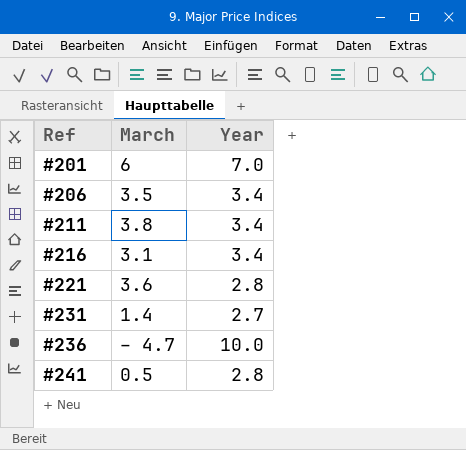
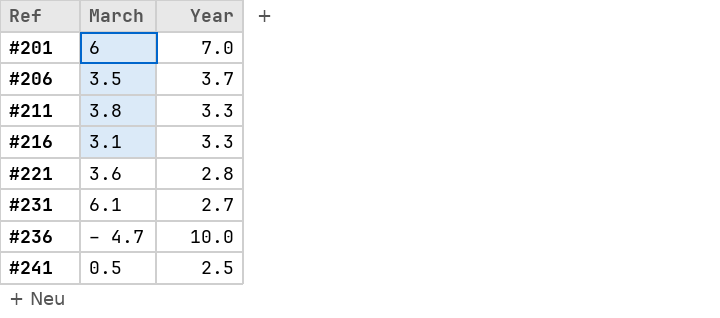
#206 | Year: 3.4 -> 3.7
#211 | Year: 3.4 -> 3.3
#216 | Year: 3.4 -> 3.3
#231 | March: 1.4 -> 6.1
#241 | Year: 2.8 -> 2.5

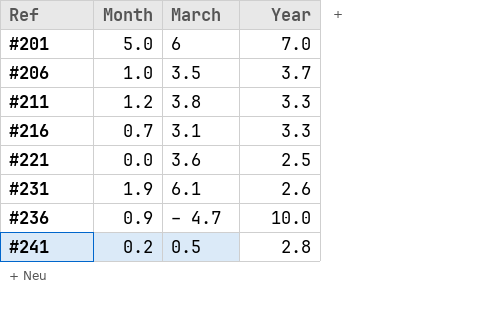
column Month | position: none -> 2
#221 | Year: 2.8 -> 2.5
#231 | Year: 2.7 -> 2.6
#241 | Year: 2.5 -> 2.8

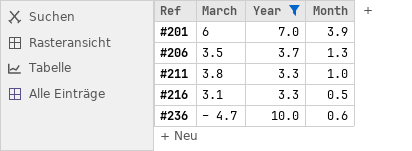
filter: none -> Year >= 3.3
column Month | position: 2 -> 4
#201 | Month: 5.0 -> 3.9
#206 | Month: 1.0 -> 1.3
#211 | Month: 1.2 -> 1.0
#216 | Month: 0.7 -> 0.5
#236 | Month: 0.9 -> 0.6

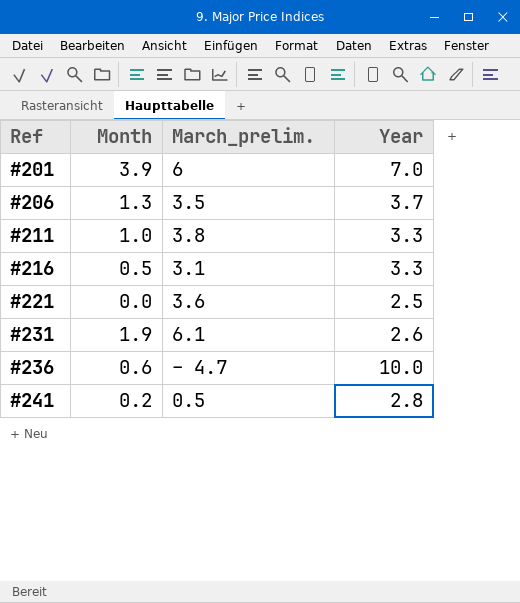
filter: Year >= 3.3 -> none
column Month | position: 4 -> 2
column name: March -> March_prelim.

